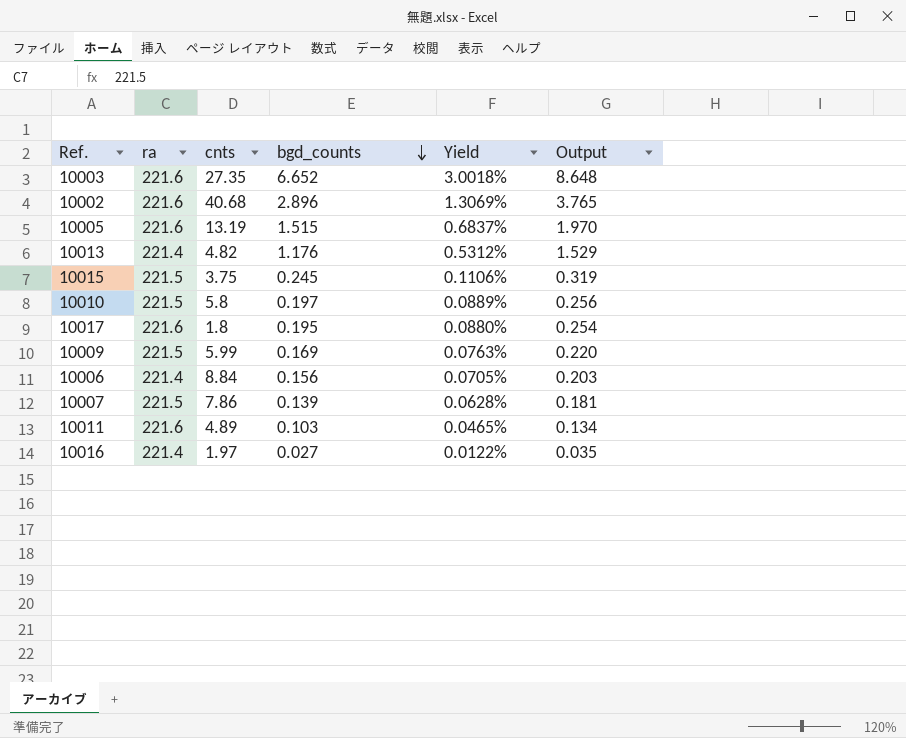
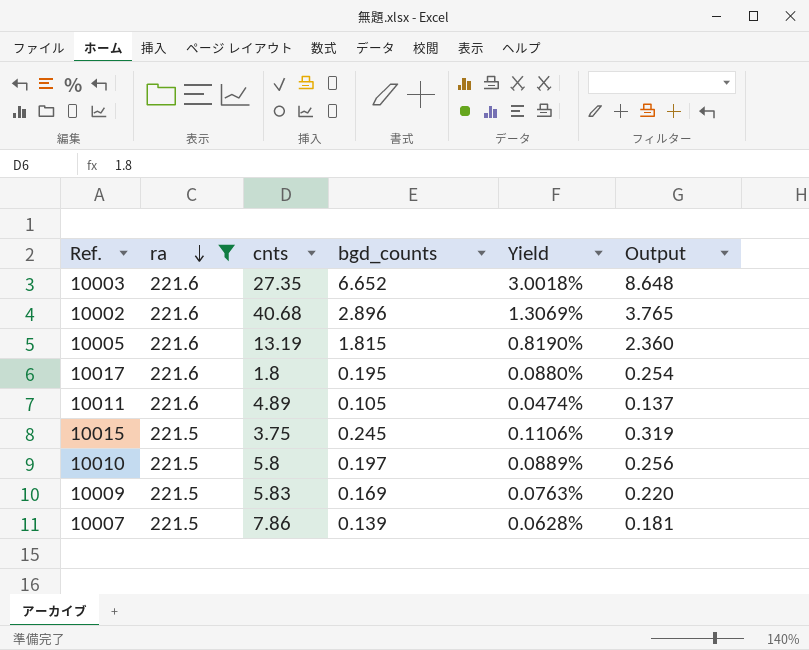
filter: none -> ra != 221.4
row order: bgd_counts descending -> ra descending
10005 | bgd_counts: 1.515 -> 1.815
10005 | Yield: 0.6837% -> 0.8190%
10005 | Output: 1.970 -> 2.360
10011 | bgd_counts: 0.103 -> 0.105
10011 | Yield: 0.0465% -> 0.0474%
10011 | Output: 0.134 -> 0.137
10009 | cnts: 5.99 -> 5.83

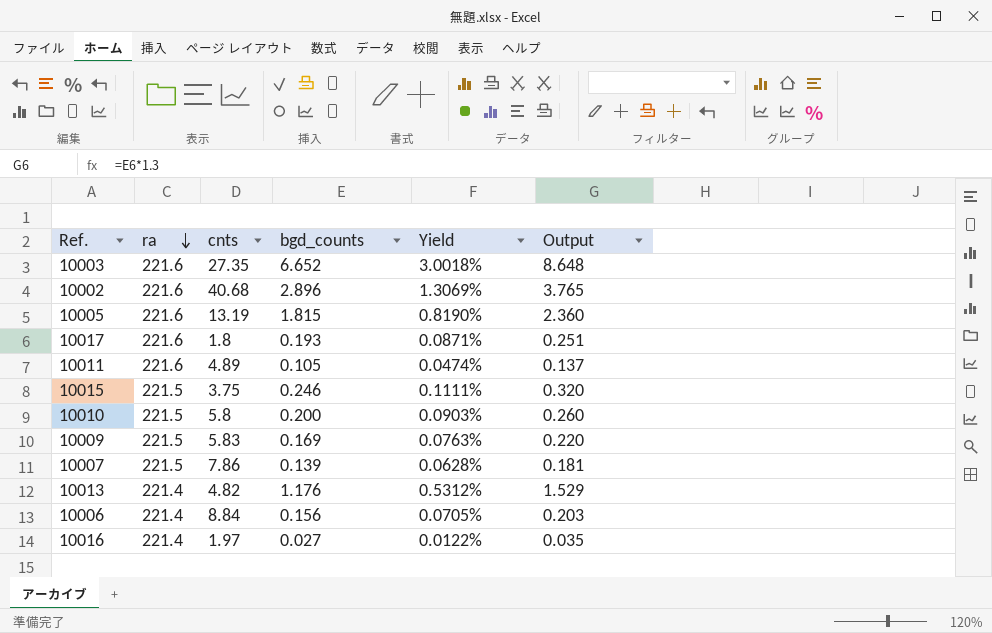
filter: ra != 221.4 -> none
10017 | bgd_counts: 0.195 -> 0.193
10017 | Yield: 0.0880% -> 0.0871%
10017 | Output: 0.254 -> 0.251
10015 | bgd_counts: 0.245 -> 0.246
10015 | Yield: 0.1106% -> 0.1111%
10015 | Output: 0.319 -> 0.320
10010 | bgd_counts: 0.197 -> 0.200
10010 | Yield: 0.0889% -> 0.0903%
10010 | Output: 0.256 -> 0.260

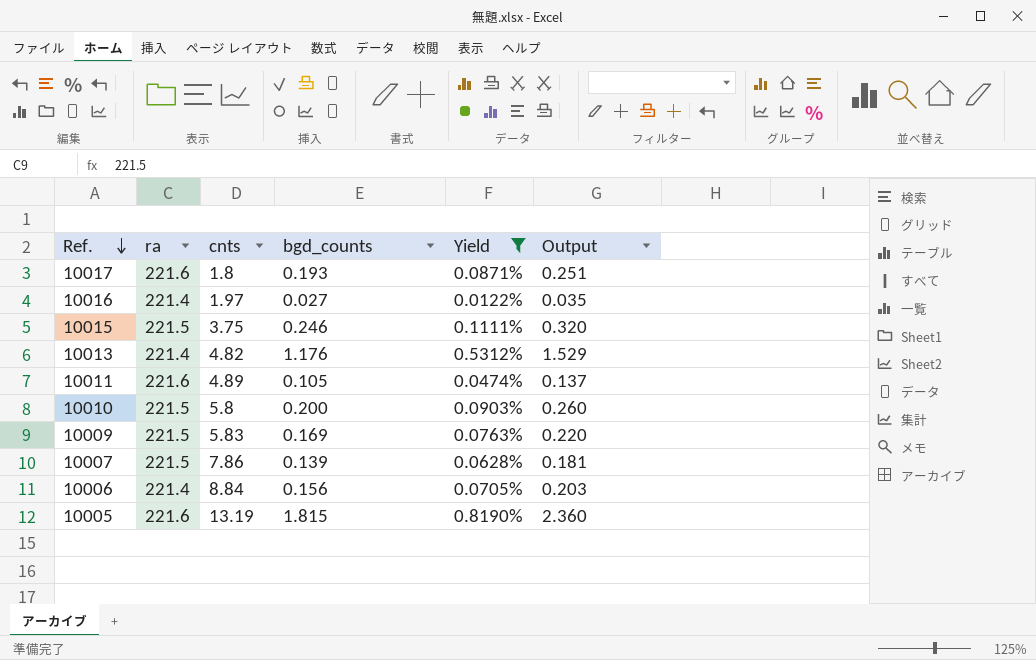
filter: none -> Yield <= 0.8190%
row order: ra descending -> Ref. descending

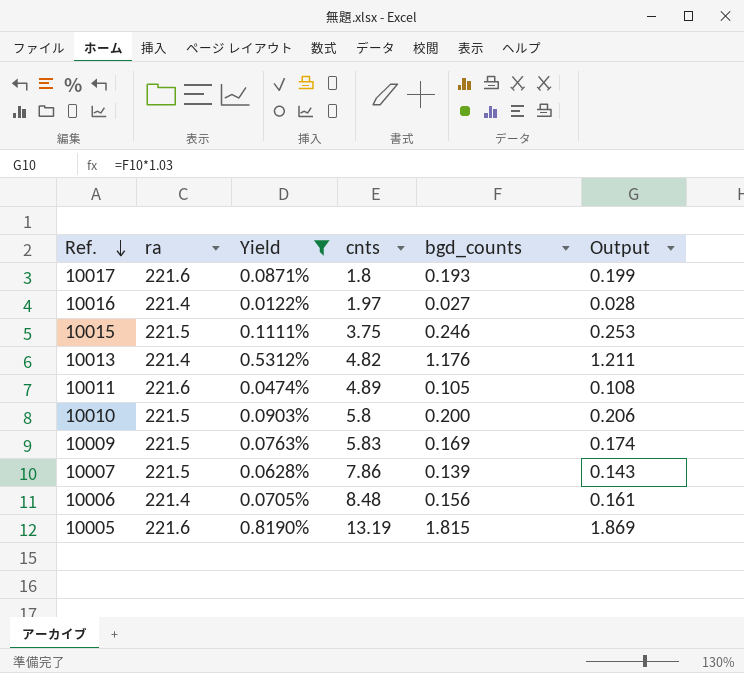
column Yield | position: 5 -> 3
column Output | formula: [bgd_counts] * 1.3 -> [bgd_counts] * 1.03
10006 | cnts: 8.84 -> 8.48

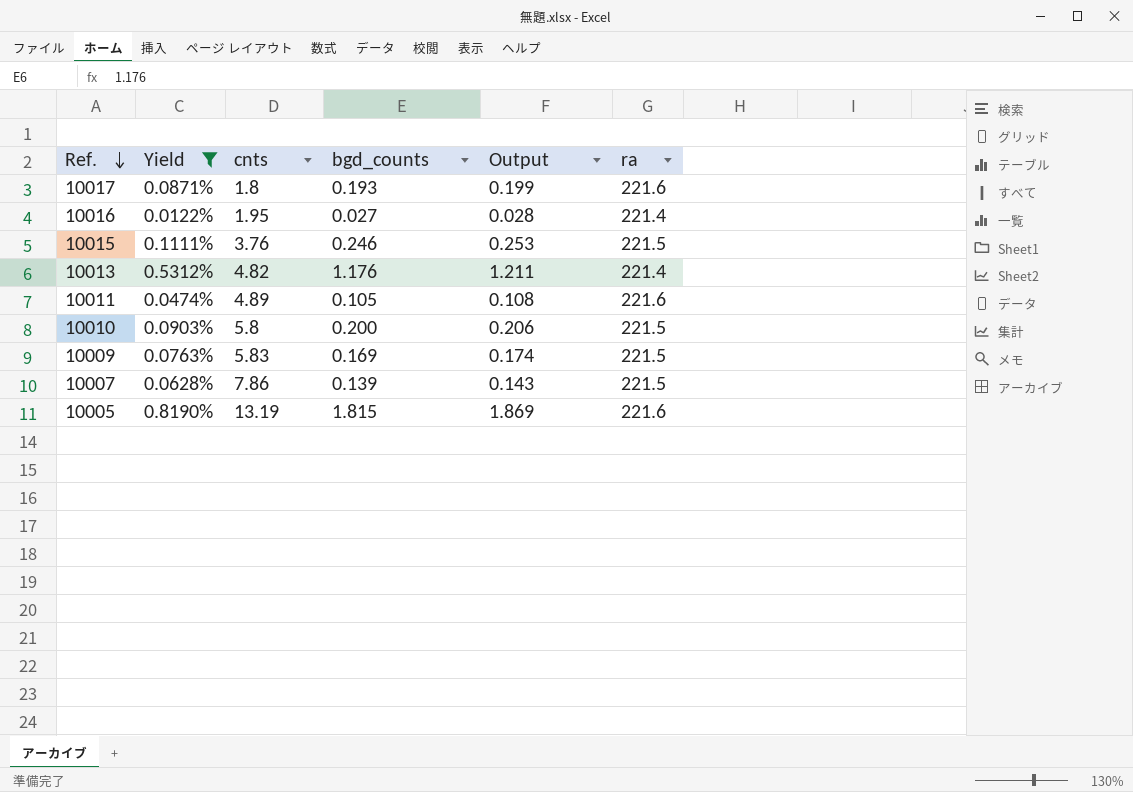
column ra | position: 2 -> 6
row 10006: 221.4 | 0.0705% | 8.48 | 0.156 | 0.161 -> none
10016 | cnts: 1.97 -> 1.95
10015 | cnts: 3.75 -> 3.76

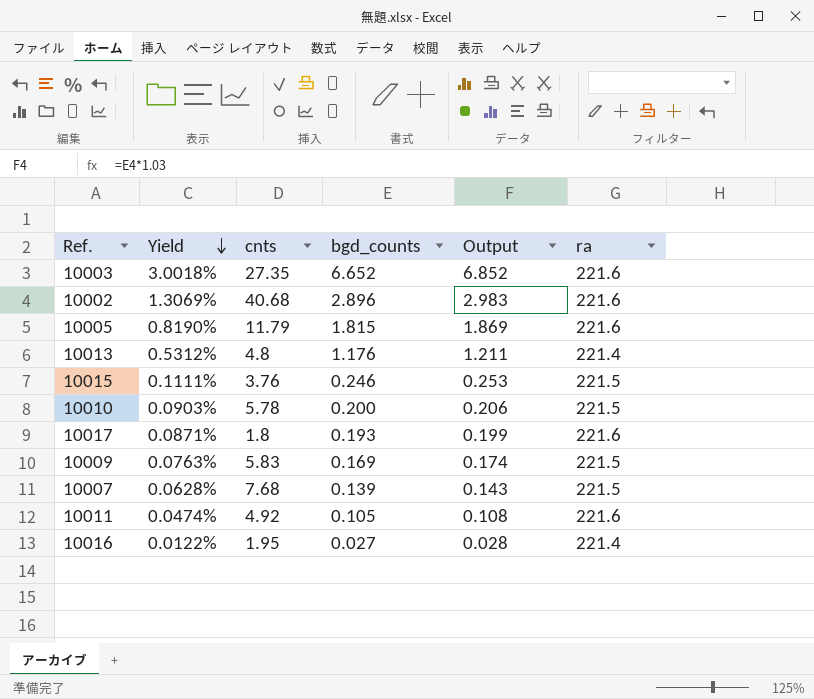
filter: Yield <= 0.8190% -> none
row order: Ref. descending -> Yield descending
10005 | cnts: 13.19 -> 11.79
10013 | cnts: 4.82 -> 4.8
10010 | cnts: 5.8 -> 5.78
10007 | cnts: 7.86 -> 7.68
10011 | cnts: 4.89 -> 4.92

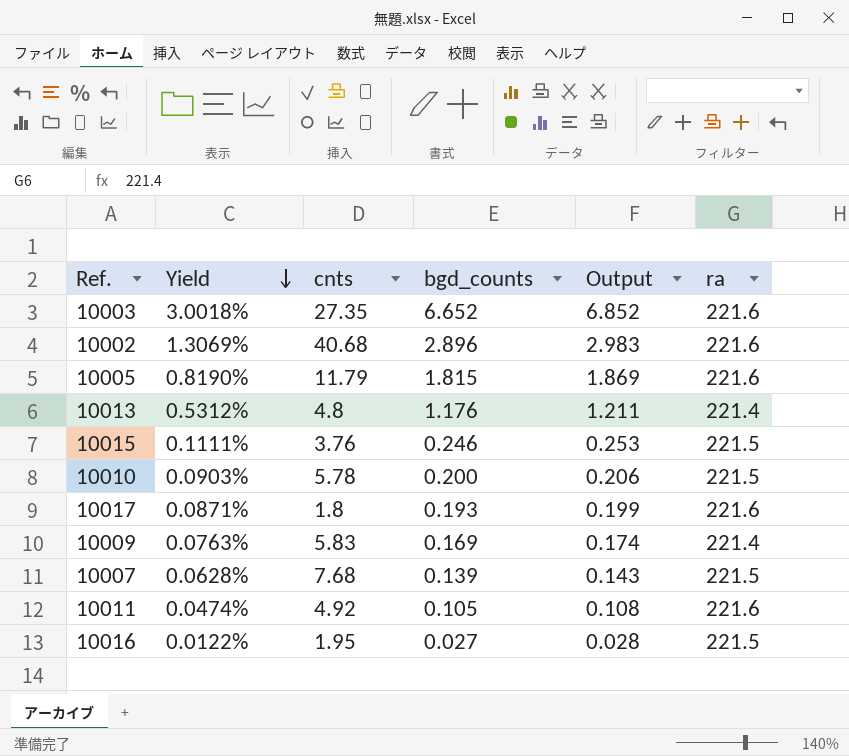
10009 | ra: 221.5 -> 221.4
10016 | ra: 221.4 -> 221.5

